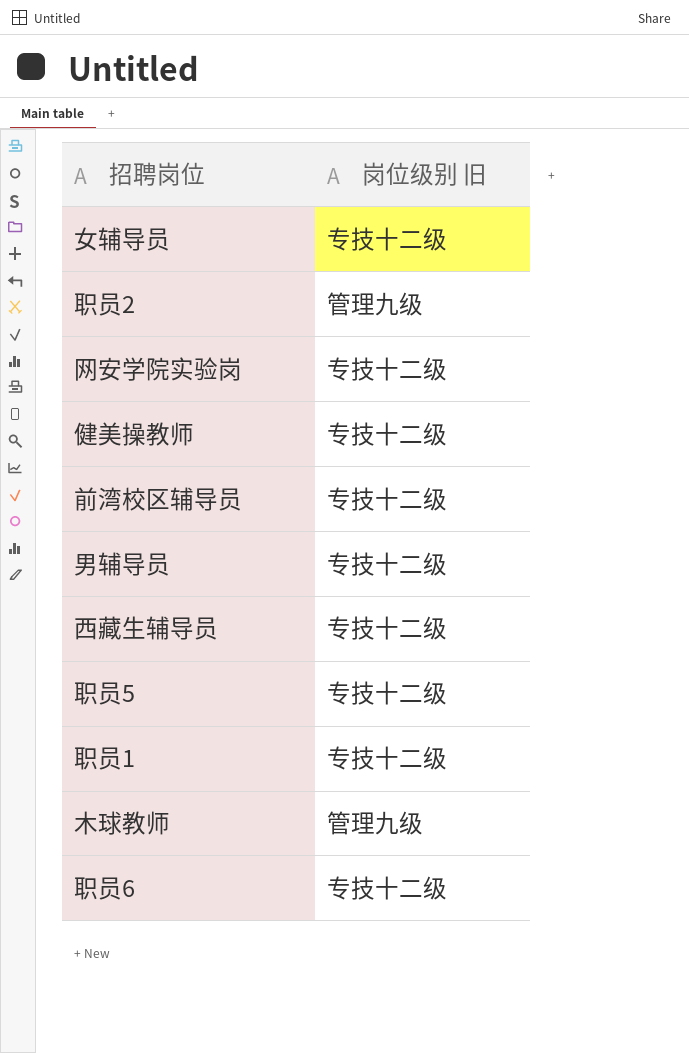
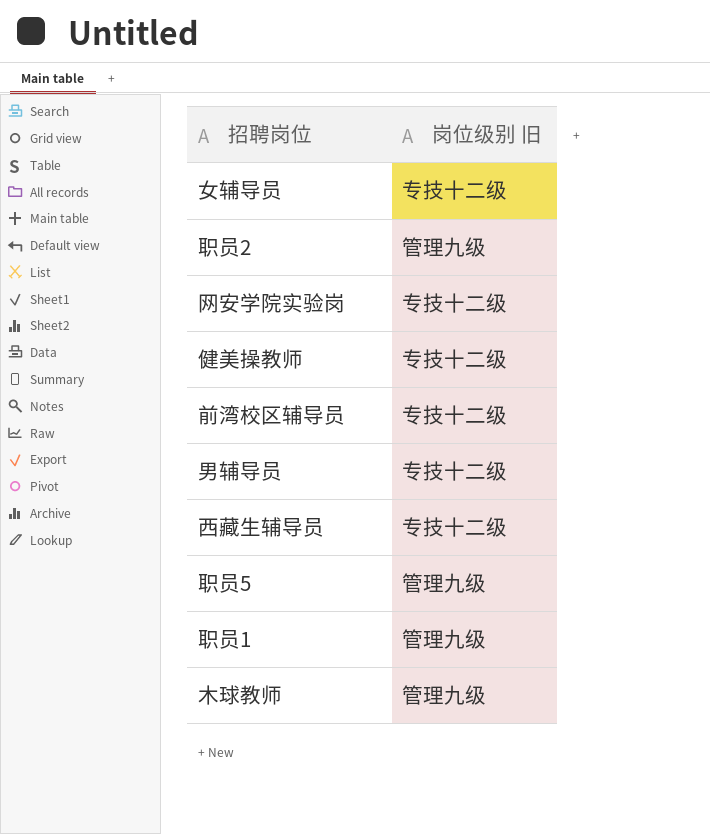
row 职员6: 专技十二级 -> none
职员5 | 岗位级别 旧: 专技十二级 -> 管理九级
职员1 | 岗位级别 旧: 专技十二级 -> 管理九级

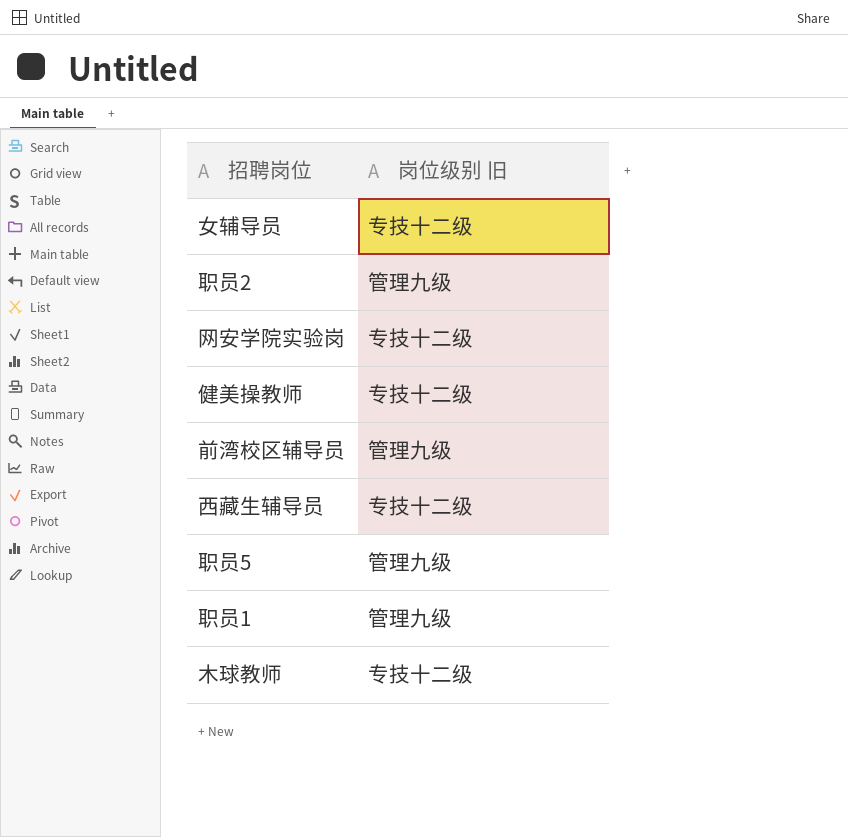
row 男辅导员: 专技十二级 -> none
前湾校区辅导员 | 岗位级别 旧: 专技十二级 -> 管理九级
木球教师 | 岗位级别 旧: 管理九级 -> 专技十二级

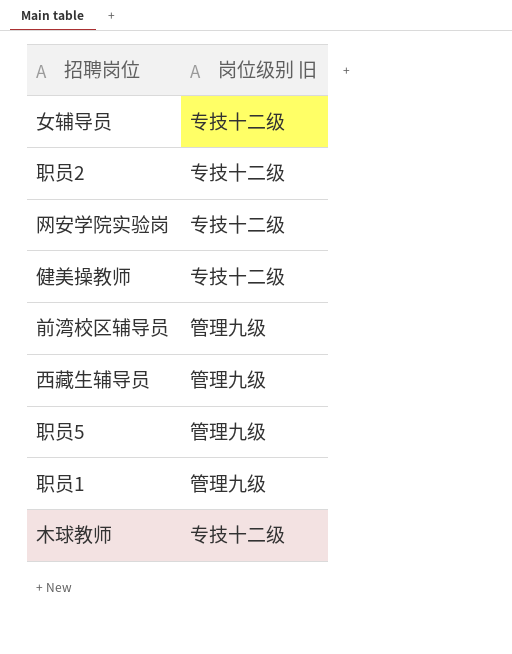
职员2 | 岗位级别 旧: 管理九级 -> 专技十二级
西藏生辅导员 | 岗位级别 旧: 专技十二级 -> 管理九级

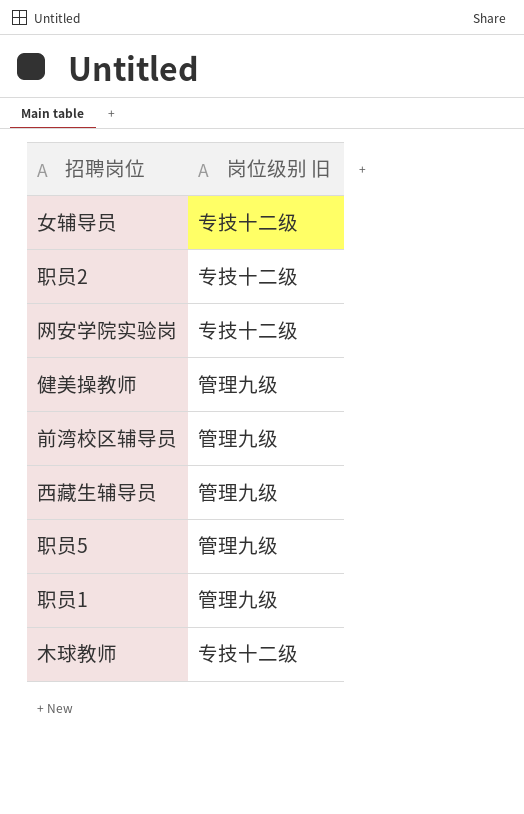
健美操教师 | 岗位级别 旧: 专技十二级 -> 管理九级

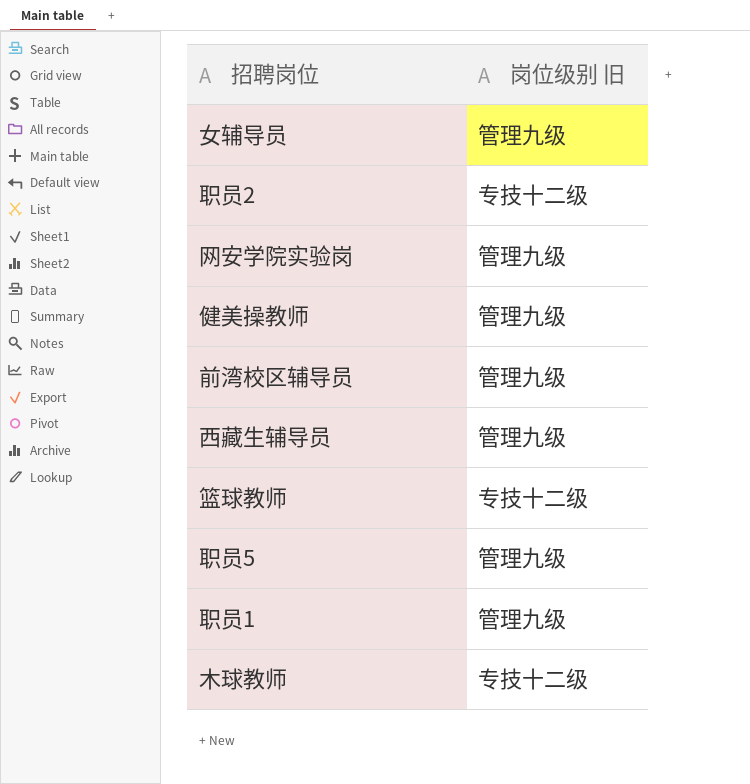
女辅导员 | 岗位级别 旧: 专技十二级 -> 管理九级
网安学院实验岗 | 岗位级别 旧: 专技十二级 -> 管理九级
row 篮球教师: none -> 专技十二级

